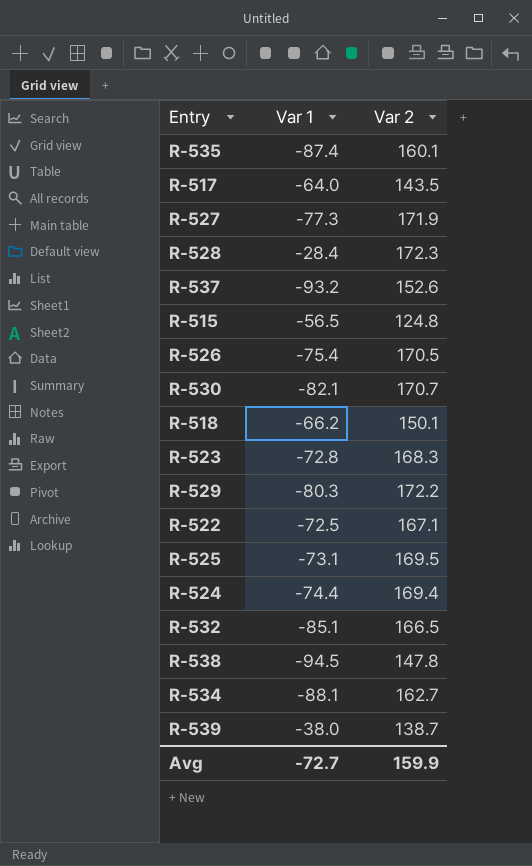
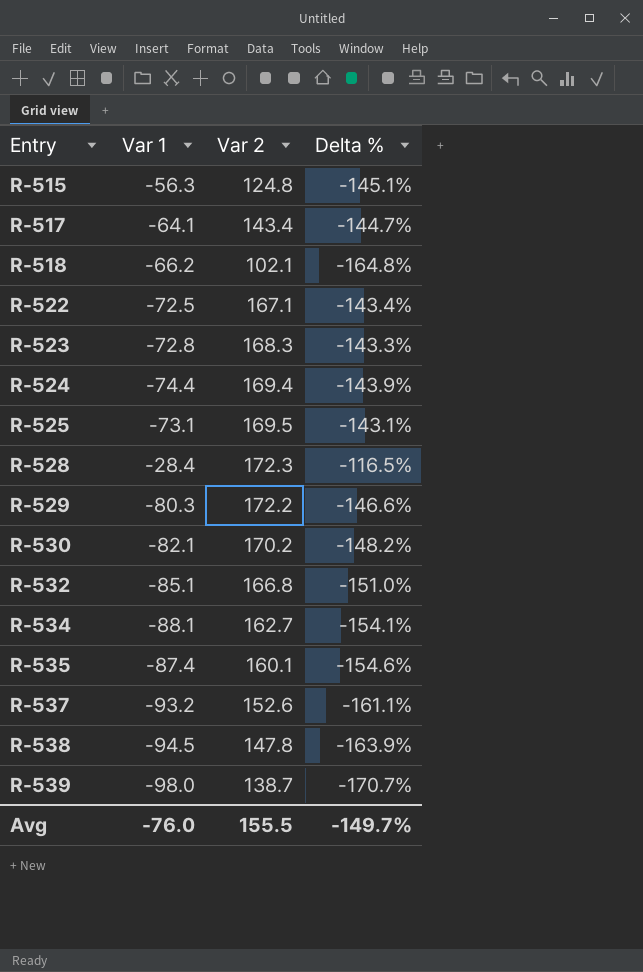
row order: none -> Entry ascending
column Delta % | formula: none -> ([Var 1] - [Var 2]) / [Var 2]
row R-527: -77.3 | 171.9 -> none
row R-526: -75.4 | 170.5 -> none
R-515 | Var 1: -56.5 -> -56.3
R-517 | Var 1: -64.0 -> -64.1
R-517 | Var 2: 143.5 -> 143.4
R-518 | Var 2: 150.1 -> 102.1
R-530 | Var 2: 170.7 -> 170.2
R-532 | Var 2: 166.5 -> 166.8
R-539 | Var 1: -38.0 -> -98.0
Avg | Var 1: -72.7 -> -76.0
Avg | Var 2: 159.9 -> 155.5

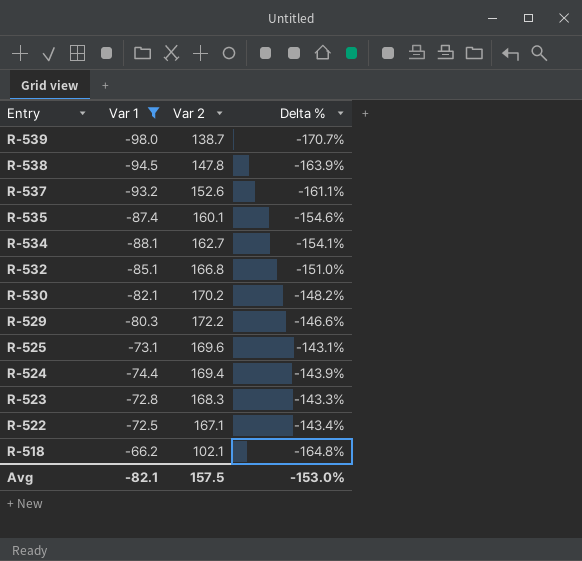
filter: none -> Var 1 <= -66.2
row order: Entry ascending -> Entry descending
R-525 | Var 2: 169.5 -> 169.6
Avg | Var 1: -76.0 -> -82.1
Avg | Var 2: 155.5 -> 157.5
Avg | Delta %: -149.7% -> -153.0%

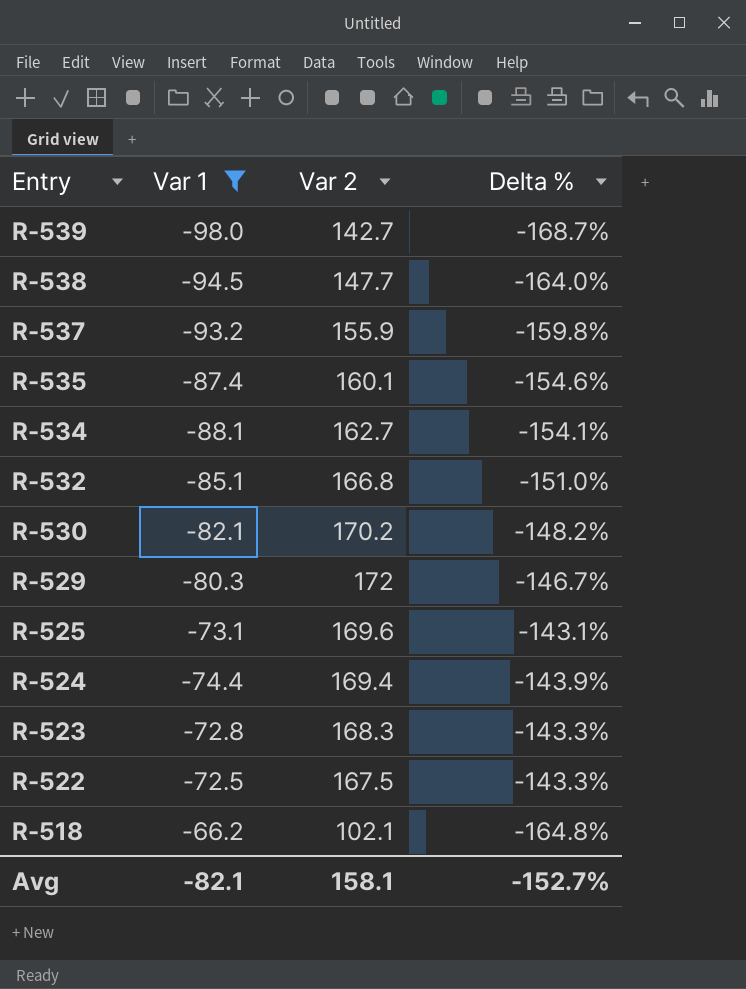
R-539 | Var 2: 138.7 -> 142.7
R-539 | Delta %: -170.7% -> -168.7%
R-538 | Var 2: 147.8 -> 147.7
R-538 | Delta %: -163.9% -> -164.0%
R-537 | Var 2: 152.6 -> 155.9
R-537 | Delta %: -161.1% -> -159.8%
R-529 | Var 2: 172.2 -> 172
R-529 | Delta %: -146.6% -> -146.7%
R-522 | Var 2: 167.1 -> 167.5
R-522 | Delta %: -143.4% -> -143.3%
Avg | Var 2: 157.5 -> 158.1
Avg | Delta %: -153.0% -> -152.7%

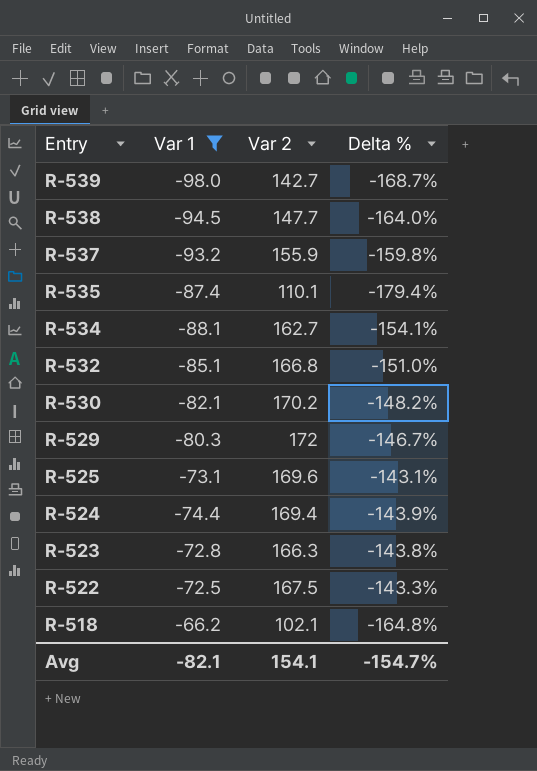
R-535 | Var 2: 160.1 -> 110.1
R-535 | Delta %: -154.6% -> -179.4%
R-523 | Var 2: 168.3 -> 166.3
R-523 | Delta %: -143.3% -> -143.8%
Avg | Var 2: 158.1 -> 154.1
Avg | Delta %: -152.7% -> -154.7%

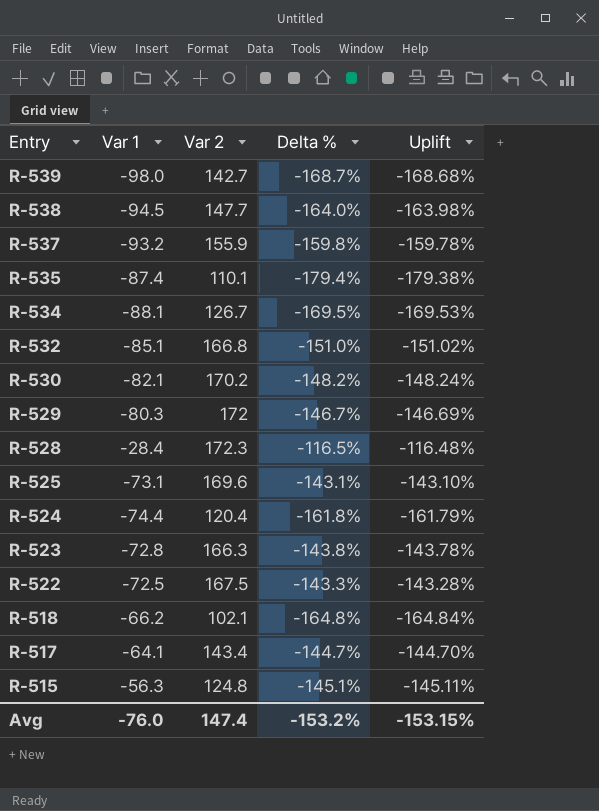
filter: Var 1 <= -66.2 -> none
column Uplift | formula: none -> ([Var 1] - [Var 2]) / [Var 2]
R-534 | Var 2: 162.7 -> 126.7
R-534 | Delta %: -154.1% -> -169.5%
R-524 | Var 2: 169.4 -> 120.4
R-524 | Delta %: -143.9% -> -161.8%
Avg | Var 1: -82.1 -> -76.0
Avg | Var 2: 154.1 -> 147.4
Avg | Delta %: -154.7% -> -153.2%

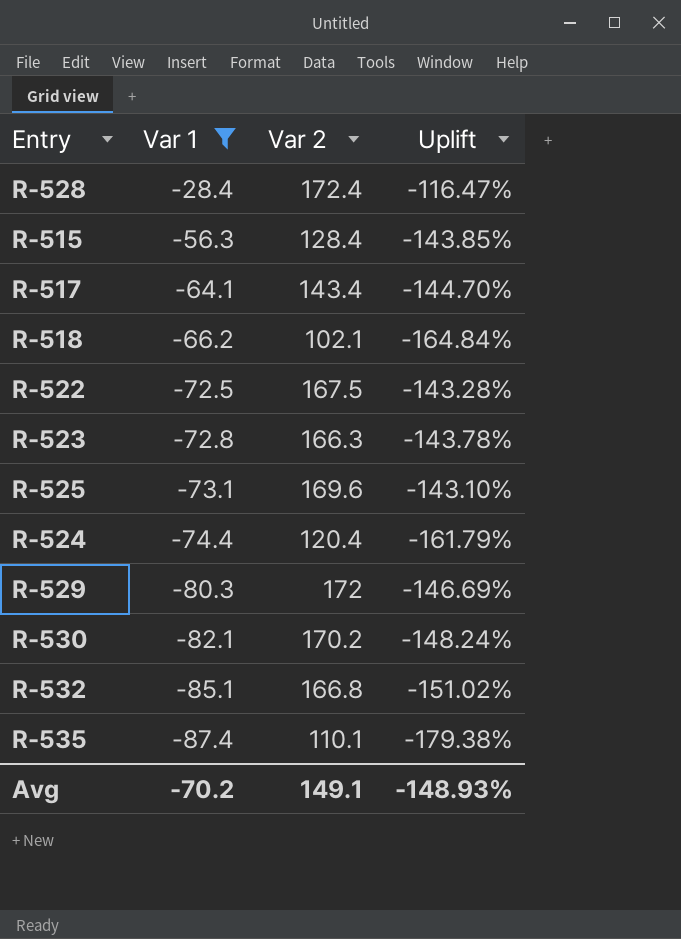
filter: none -> Var 1 >= -87.4
row order: Entry descending -> Var 1 descending
column Delta % | formula: ([Var 1] - [Var 2]) / [Var 2] -> none
R-528 | Var 2: 172.3 -> 172.4
R-528 | Uplift: -116.48% -> -116.47%
R-515 | Var 2: 124.8 -> 128.4
R-515 | Uplift: -145.11% -> -143.85%
Avg | Var 1: -76.0 -> -70.2
Avg | Var 2: 147.4 -> 149.1
Avg | Uplift: -153.15% -> -148.93%

